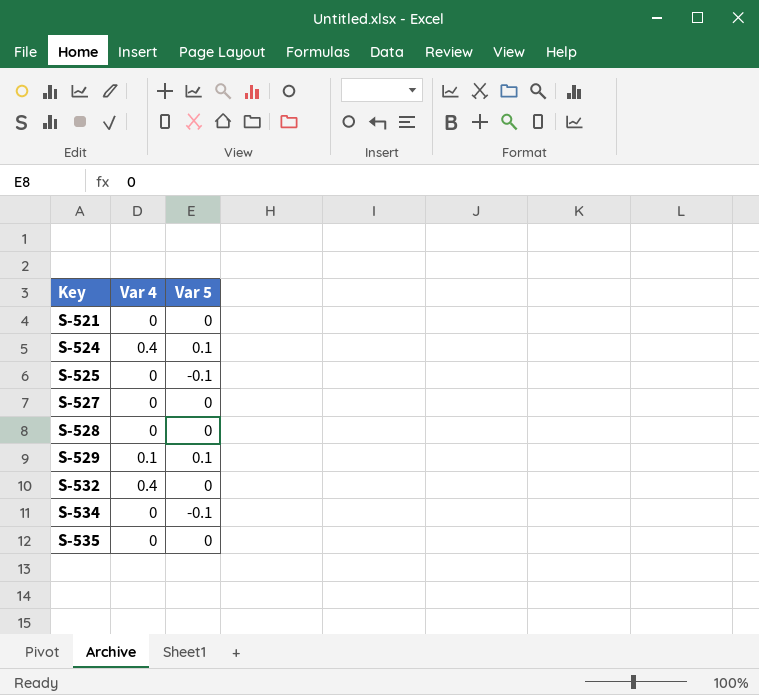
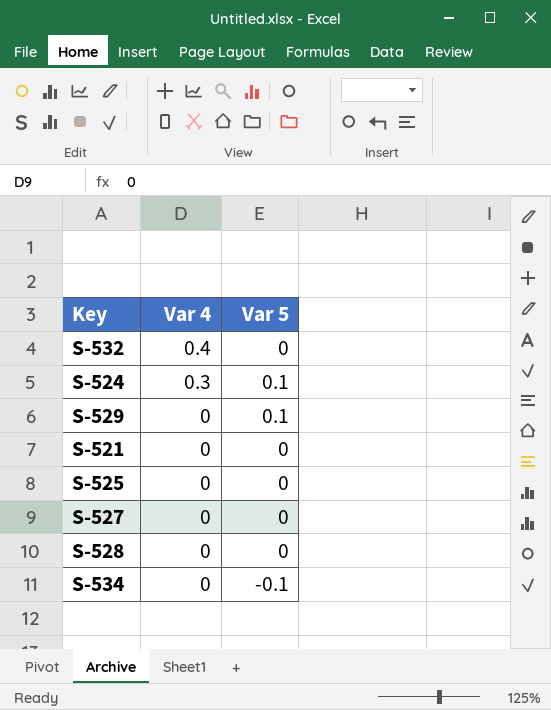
row order: Key ascending -> Var 4 descending
row S-535: 0 | 0 -> none
S-524 | Var 4: 0.4 -> 0.3
S-529 | Var 4: 0.1 -> 0
S-525 | Var 5: -0.1 -> 0

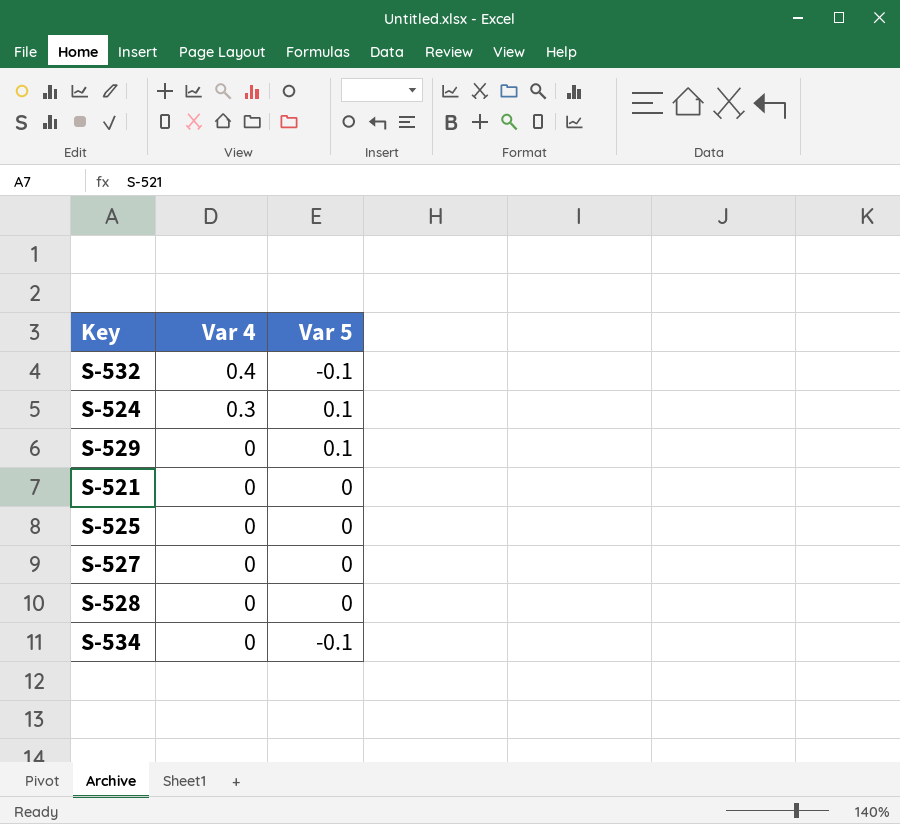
S-532 | Var 5: 0 -> -0.1

